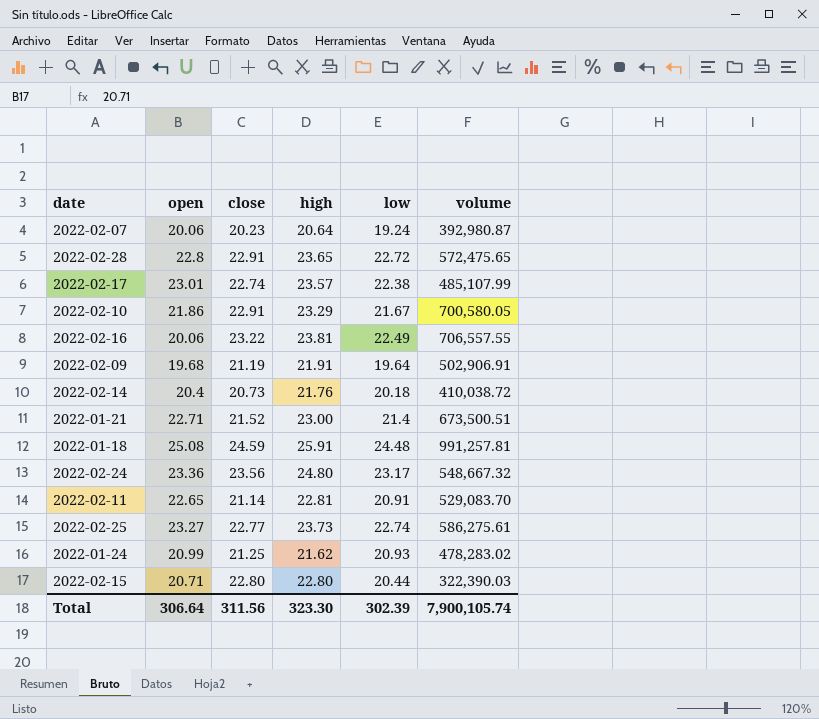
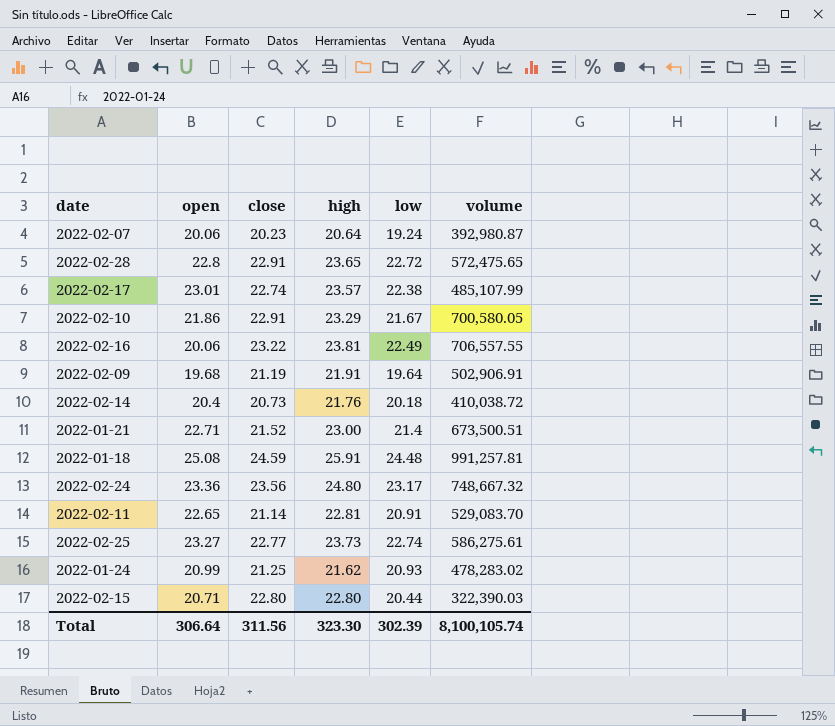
2022-02-24 | volume: 548,667.32 -> 748,667.32
Total | volume: 7,900,105.74 -> 8,100,105.74

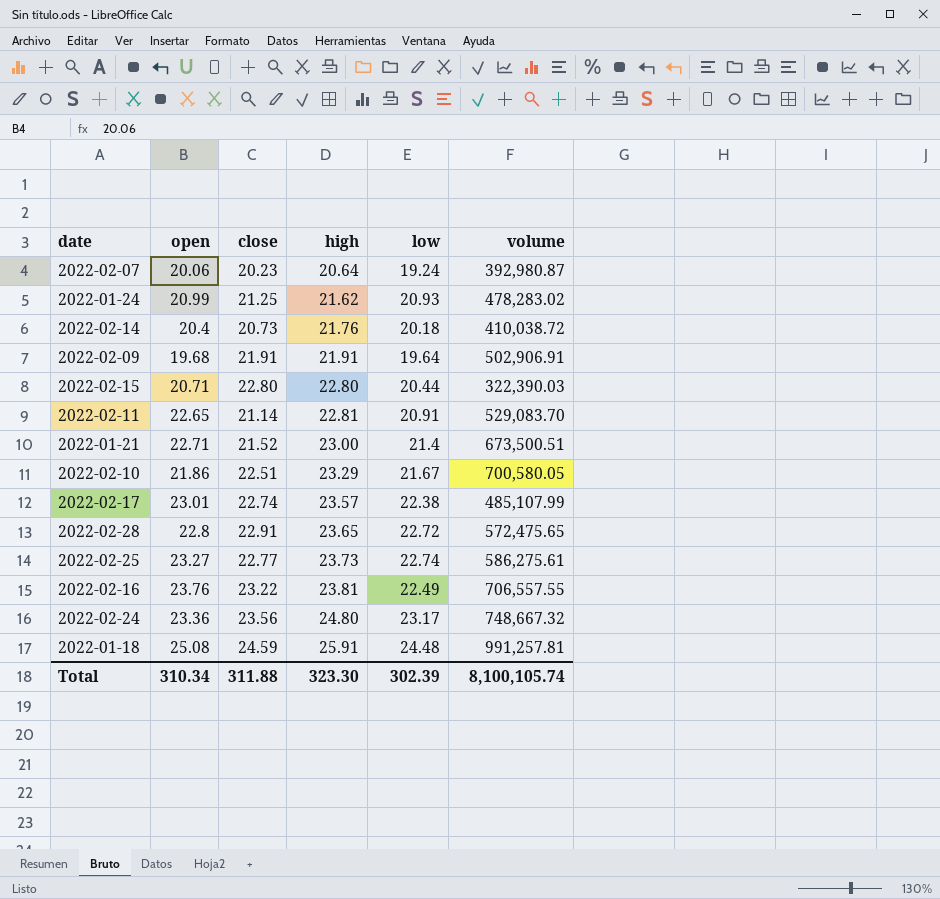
row order: none -> high ascending
2022-02-09 | close: 21.19 -> 21.91
2022-02-10 | close: 22.91 -> 22.51
2022-02-16 | open: 20.06 -> 23.76
Total | open: 306.64 -> 310.34
Total | close: 311.56 -> 311.88

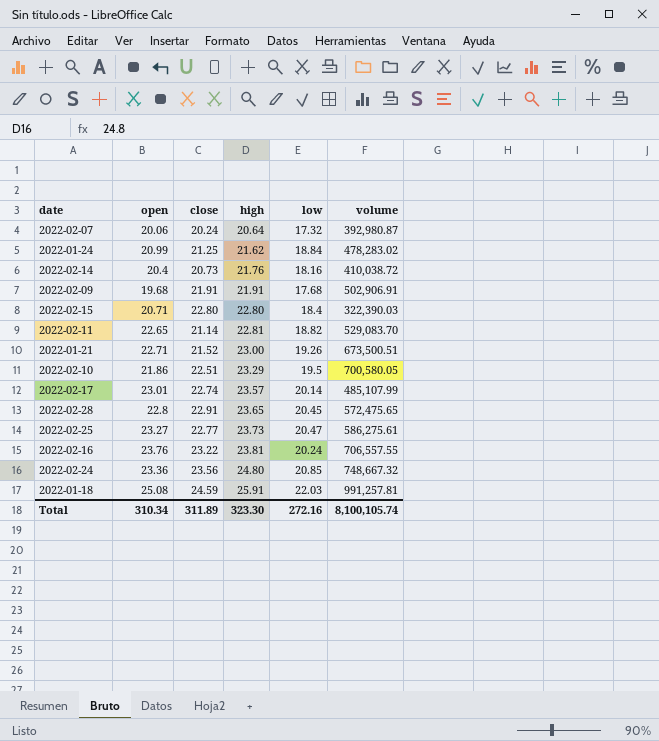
2022-02-07 | close: 20.23 -> 20.24
2022-02-07 | low: 19.24 -> 17.32
2022-01-24 | low: 20.93 -> 18.84
2022-02-14 | low: 20.18 -> 18.16
2022-02-09 | low: 19.64 -> 17.68
2022-02-15 | low: 20.44 -> 18.4
2022-02-11 | low: 20.91 -> 18.82
2022-01-21 | low: 21.4 -> 19.26
2022-02-10 | low: 21.67 -> 19.5
2022-02-17 | low: 22.38 -> 20.14
2022-02-28 | low: 22.72 -> 20.45
2022-02-25 | low: 22.74 -> 20.47
2022-02-16 | low: 22.49 -> 20.24
2022-02-24 | low: 23.17 -> 20.85
2022-01-18 | low: 24.48 -> 22.03
Total | close: 311.88 -> 311.89
Total | low: 302.39 -> 272.16

